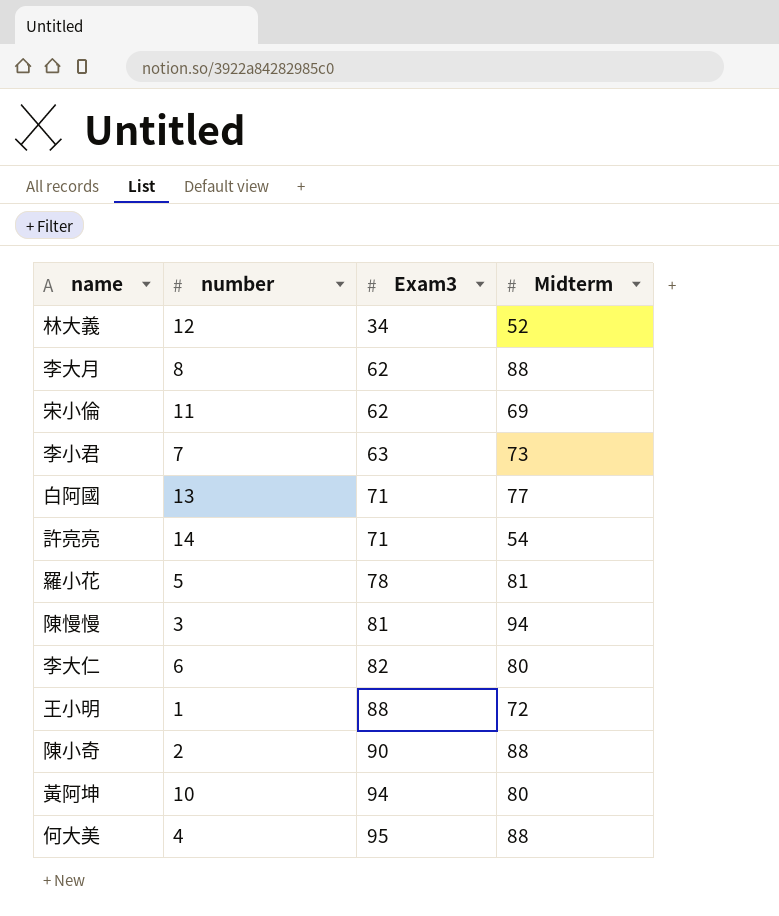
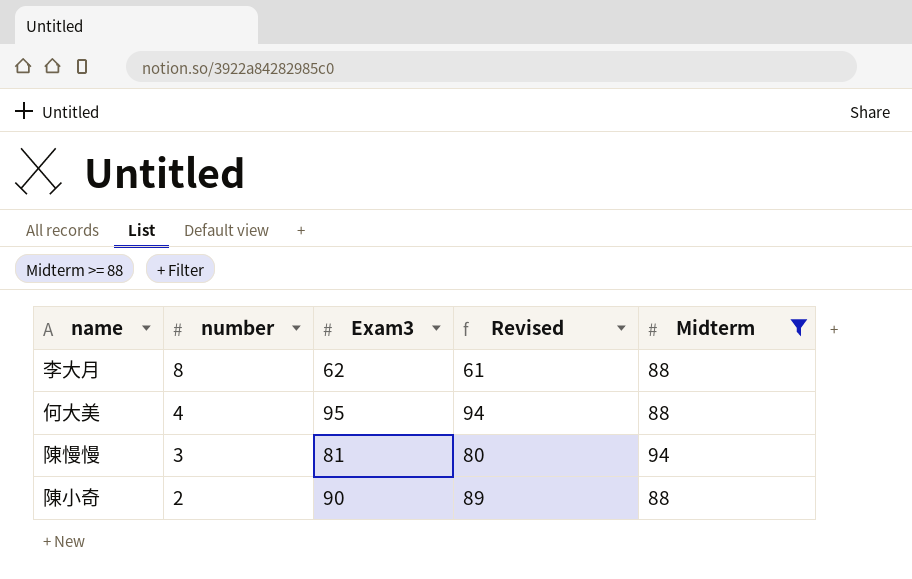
filter: none -> Midterm >= 88
row order: Exam3 ascending -> number descending
column Revised | formula: none -> [Exam3] - 1

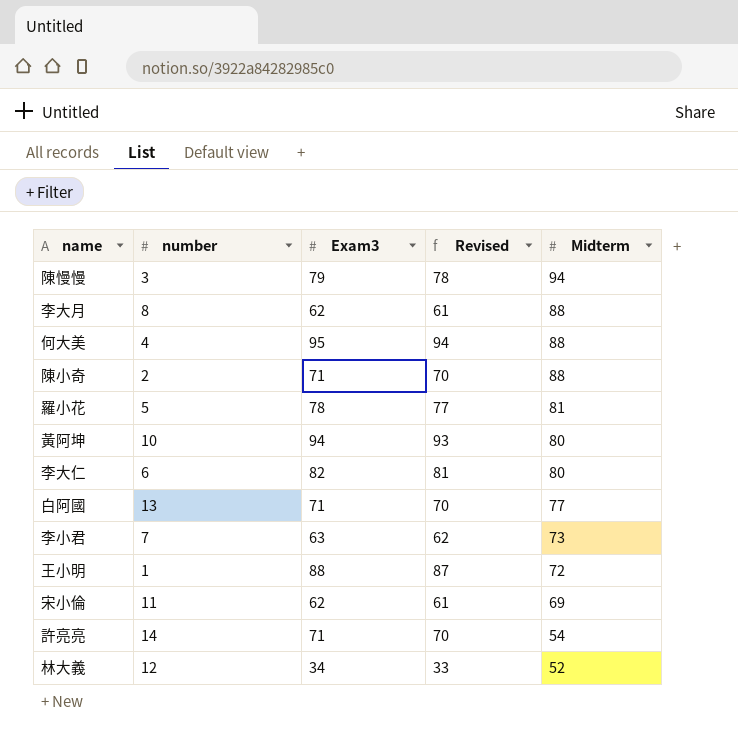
filter: Midterm >= 88 -> none
row order: number descending -> Midterm descending
陳慢慢 | Exam3: 81 -> 79
陳慢慢 | Revised: 80 -> 78
陳小奇 | Exam3: 90 -> 71
陳小奇 | Revised: 89 -> 70

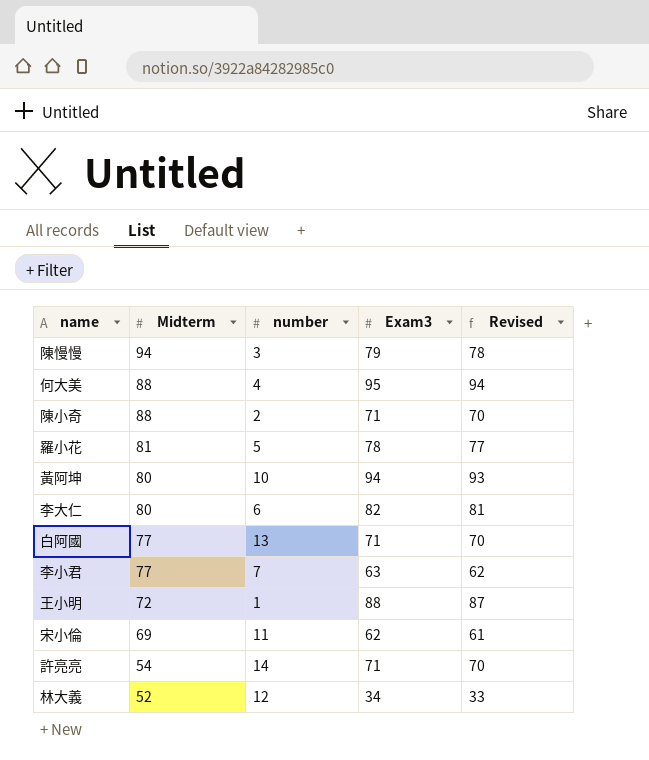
column Midterm | position: 5 -> 2
row 李大月: 8 | 62 | 61 | 88 -> none
李小君 | Midterm: 73 -> 77

